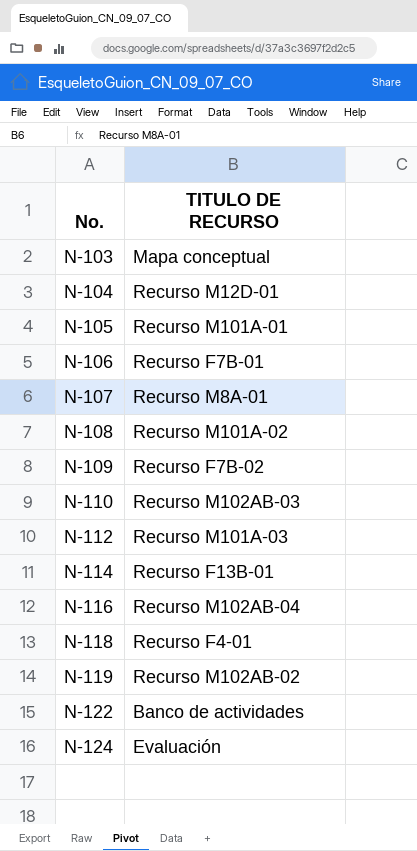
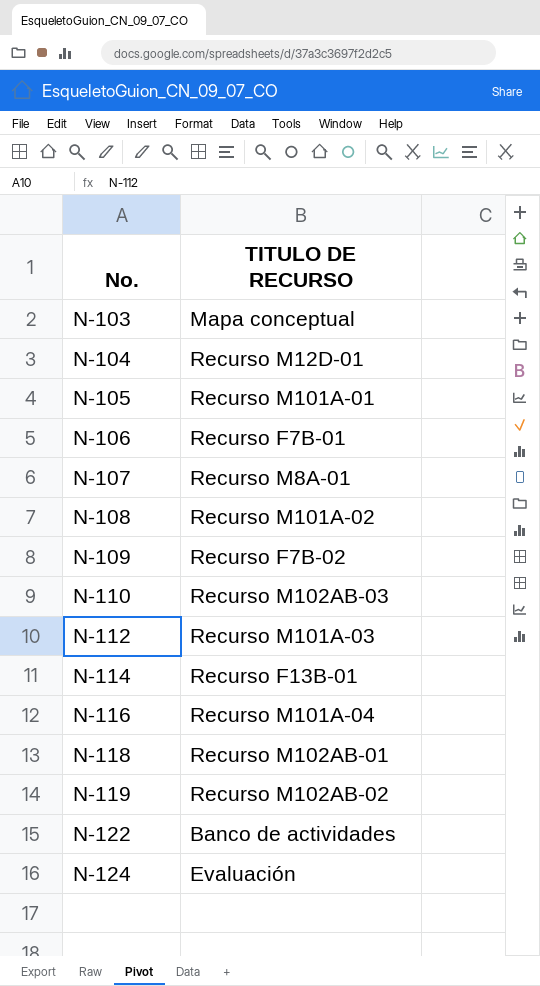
N-116 | TITULO DE RECURSO: Recurso M102AB-04 -> Recurso M101A-04
N-118 | TITULO DE RECURSO: Recurso F4-01 -> Recurso M102AB-01

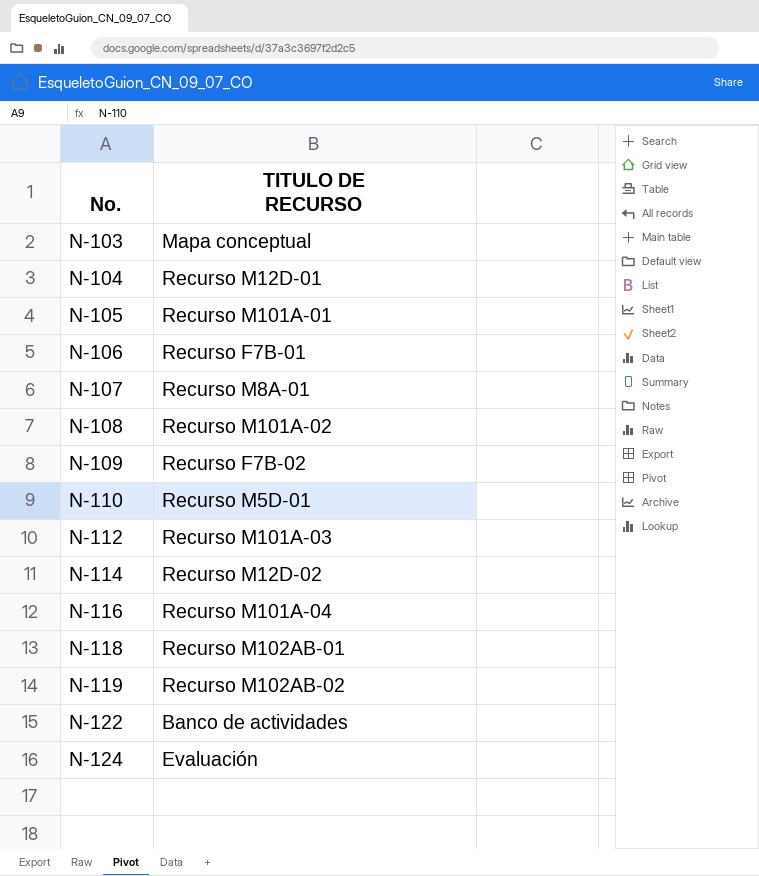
N-110 | TITULO DE RECURSO: Recurso M102AB-03 -> Recurso M5D-01
N-114 | TITULO DE RECURSO: Recurso F13B-01 -> Recurso M12D-02

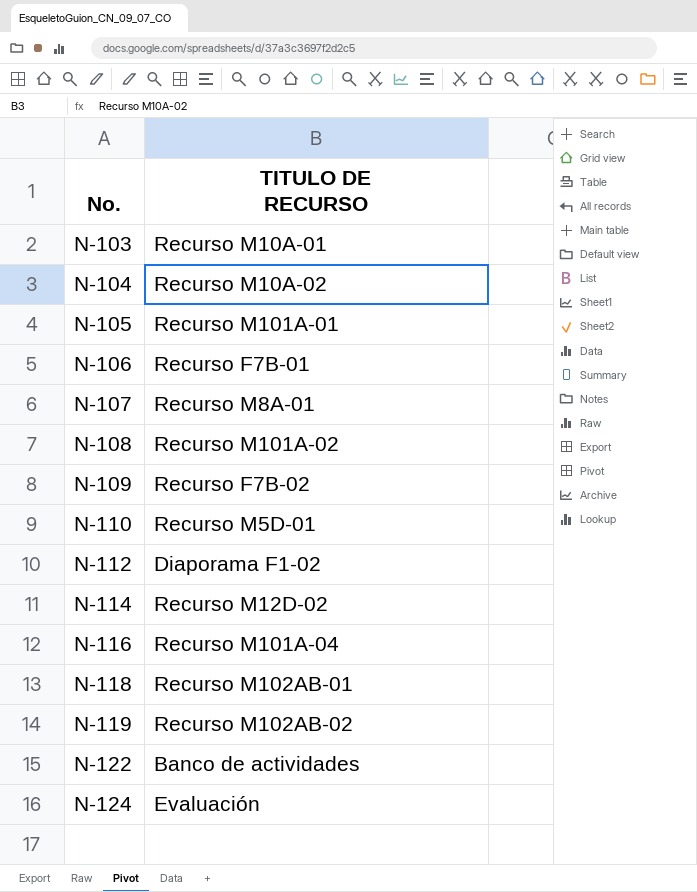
N-103 | TITULO DE RECURSO: Mapa conceptual -> Recurso M10A-01
N-104 | TITULO DE RECURSO: Recurso M12D-01 -> Recurso M10A-02
N-112 | TITULO DE RECURSO: Recurso M101A-03 -> Diaporama F1-02

